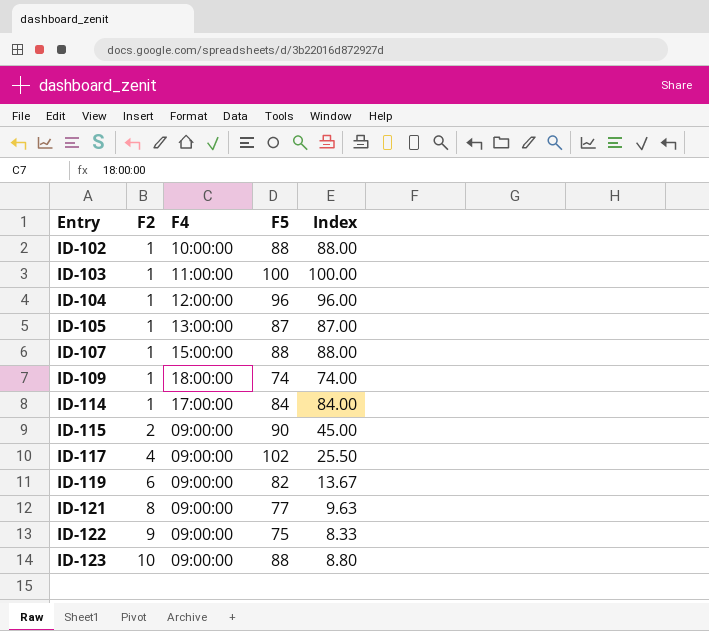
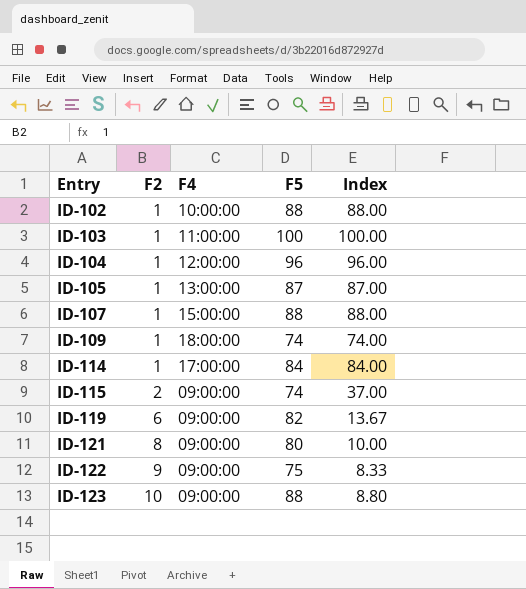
row ID-117: 4 | 09:00:00 | 102 | 25.50 -> none
ID-115 | F5: 90 -> 74
ID-115 | Index: 45.00 -> 37.00
ID-121 | F5: 77 -> 80
ID-121 | Index: 9.63 -> 10.00

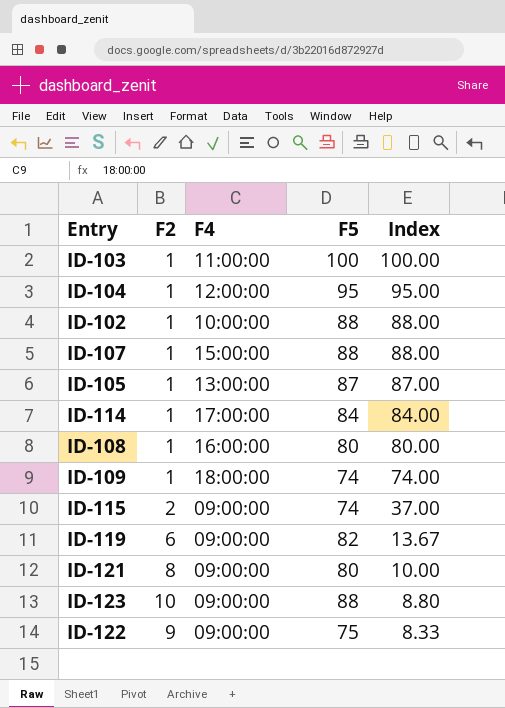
row order: Entry ascending -> Index descending
ID-104 | F5: 96 -> 95
ID-104 | Index: 96.00 -> 95.00
row ID-108: none -> 1 | 16:00:00 | 80 | 80.00

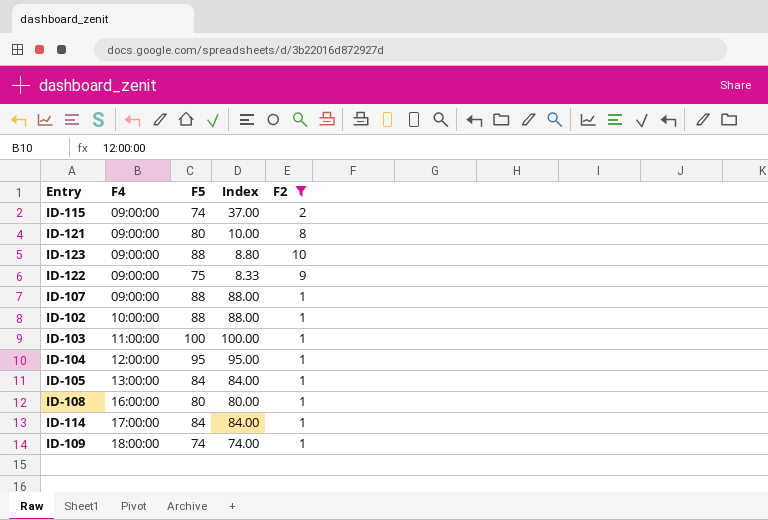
filter: none -> F2 != 6
row order: Index descending -> F4 ascending
column F2 | position: 2 -> 5
ID-107 | F4: 15:00:00 -> 09:00:00
ID-105 | F5: 87 -> 84
ID-105 | Index: 87.00 -> 84.00

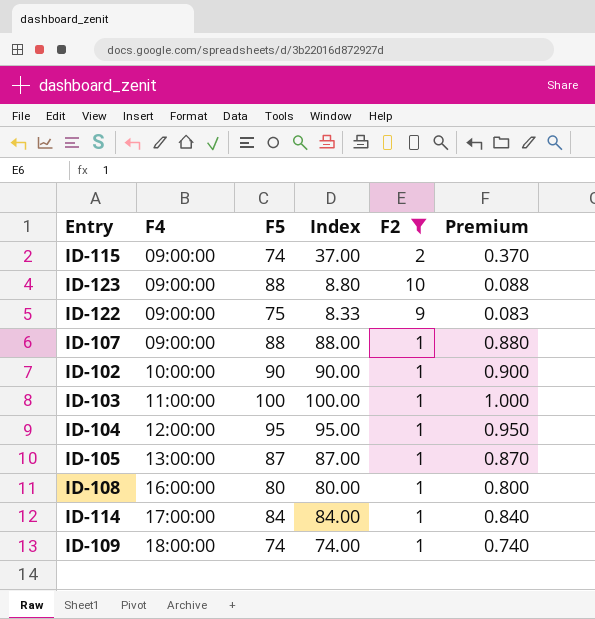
column Premium | formula: none -> [Index] * 0.01
row ID-121: 09:00:00 | 80 | 10.00 | 8 -> none
ID-102 | F5: 88 -> 90
ID-102 | Index: 88.00 -> 90.00
ID-105 | F5: 84 -> 87
ID-105 | Index: 84.00 -> 87.00

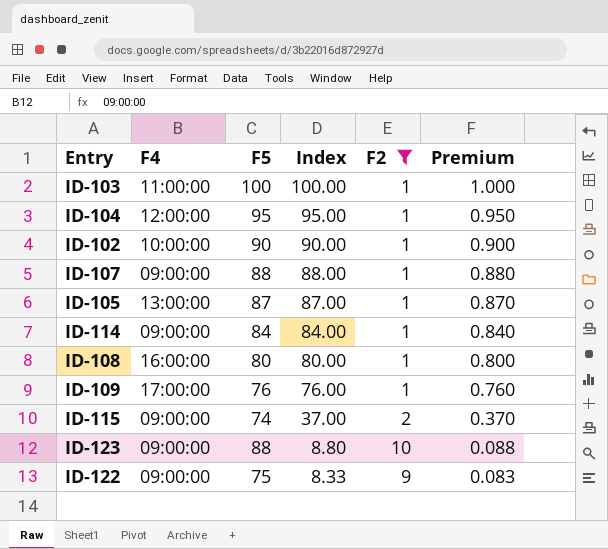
row order: F4 ascending -> Index descending
ID-114 | F4: 17:00:00 -> 09:00:00
ID-109 | F4: 18:00:00 -> 17:00:00
ID-109 | F5: 74 -> 76
ID-109 | Index: 74.00 -> 76.00
ID-109 | Premium: 0.740 -> 0.760

